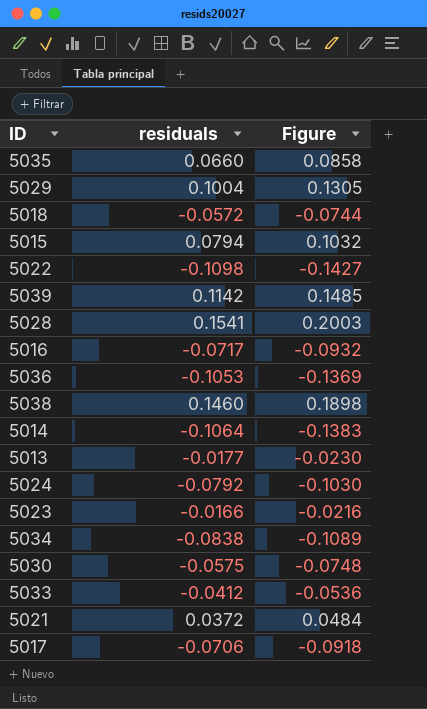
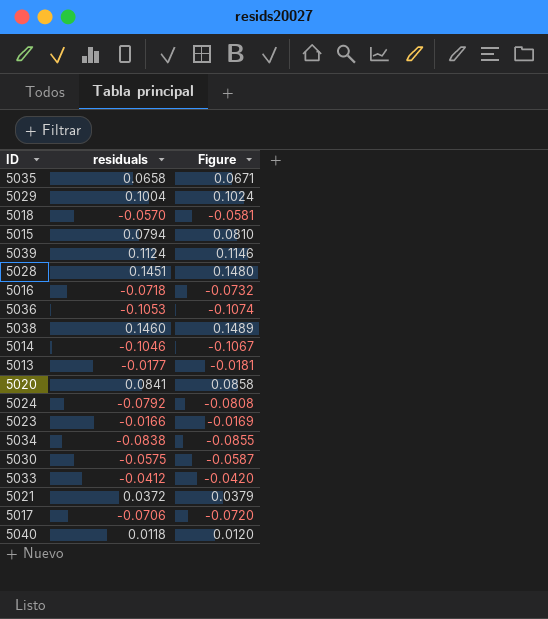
column Figure | formula: [residuals] * 1.3 -> [residuals] * 1.02
row 5022: -0.1098 | -0.1427 -> none
5035 | residuals: 0.0660 -> 0.0658
5018 | residuals: -0.0572 -> -0.0570
5039 | residuals: 0.1142 -> 0.1124
5028 | residuals: 0.1541 -> 0.1451
5016 | residuals: -0.0717 -> -0.0718
5014 | residuals: -0.1064 -> -0.1046
row 5020: none -> 0.0841 | 0.0858
row 5040: none -> 0.0118 | 0.0120

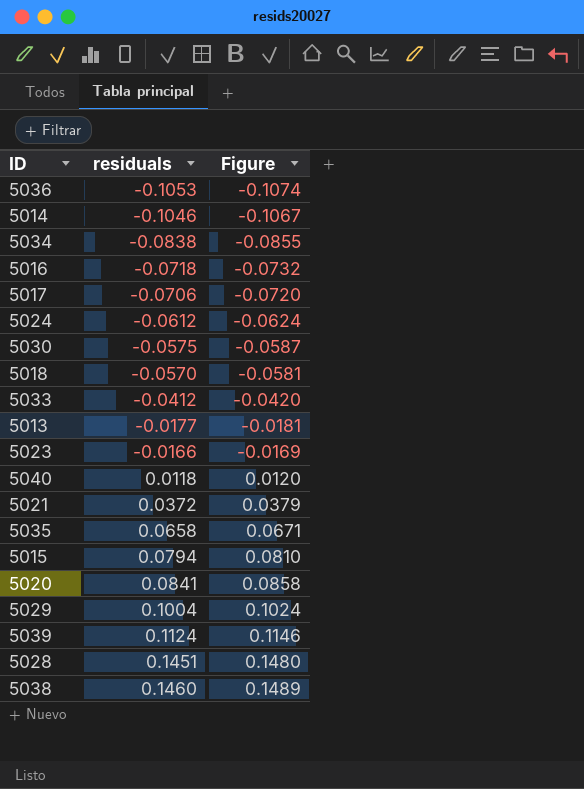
row order: none -> residuals ascending
5024 | residuals: -0.0792 -> -0.0612
5024 | Figure: -0.0808 -> -0.0624

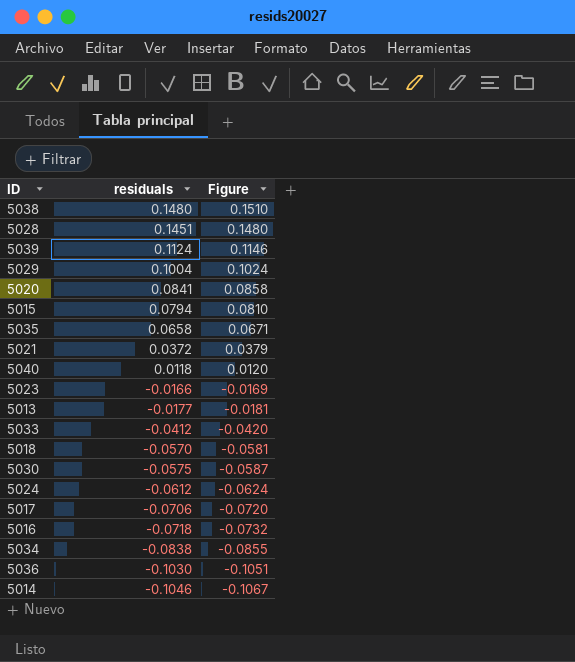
row order: residuals ascending -> residuals descending
5038 | residuals: 0.1460 -> 0.1480
5038 | Figure: 0.1489 -> 0.1510
5036 | residuals: -0.1053 -> -0.1030
5036 | Figure: -0.1074 -> -0.1051

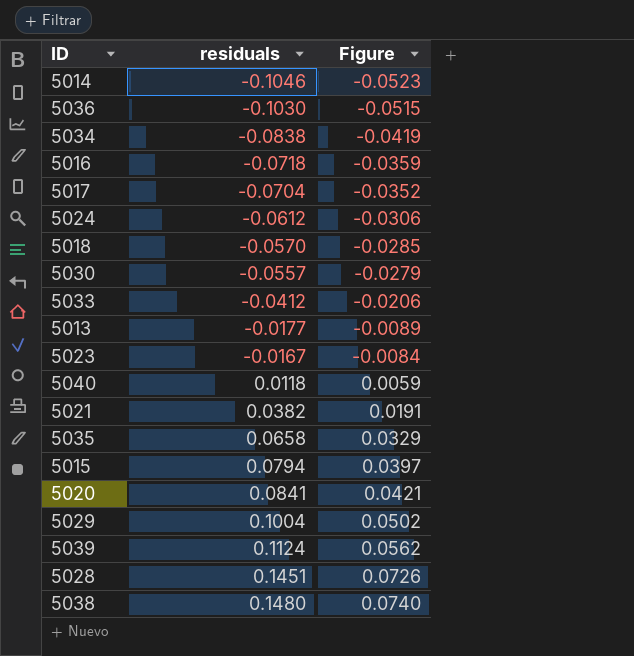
row order: residuals descending -> residuals ascending
column Figure | formula: [residuals] * 1.02 -> [residuals] * 0.5
5017 | residuals: -0.0706 -> -0.0704
5030 | residuals: -0.0575 -> -0.0557
5023 | residuals: -0.0166 -> -0.0167
5021 | residuals: 0.0372 -> 0.0382

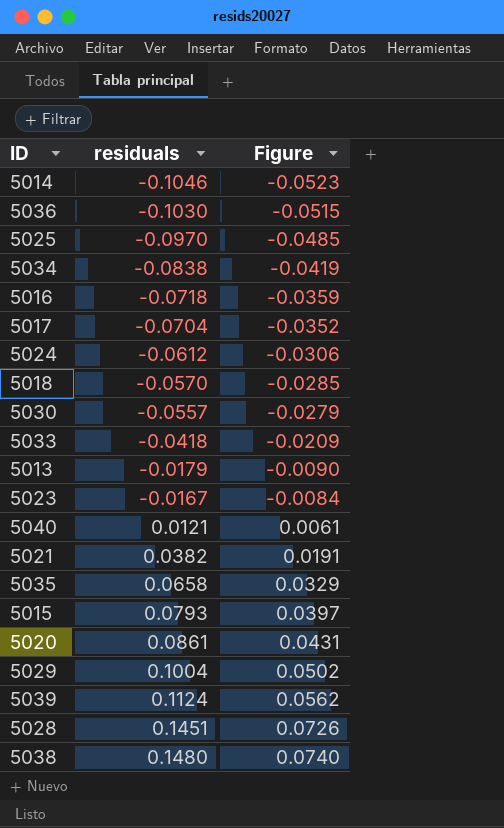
row 5025: none -> -0.0970 | -0.0485
5033 | residuals: -0.0412 -> -0.0418
5033 | Figure: -0.0206 -> -0.0209
5013 | residuals: -0.0177 -> -0.0179
5013 | Figure: -0.0089 -> -0.0090
5040 | residuals: 0.0118 -> 0.0121
5040 | Figure: 0.0059 -> 0.0061
5015 | residuals: 0.0794 -> 0.0793
5020 | residuals: 0.0841 -> 0.0861
5020 | Figure: 0.0421 -> 0.0431

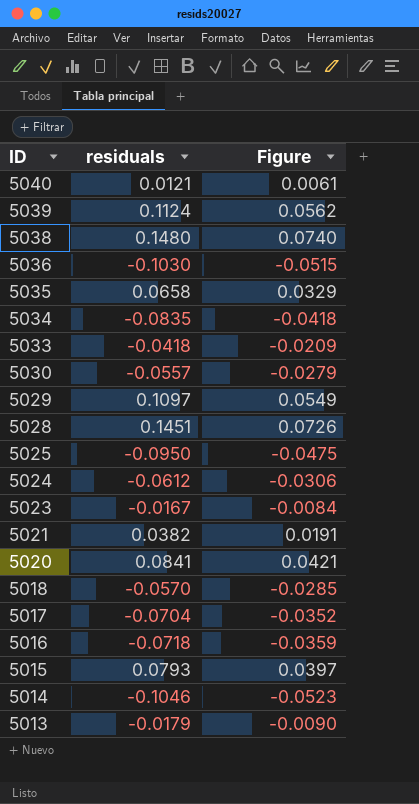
row order: residuals ascending -> ID descending
5034 | residuals: -0.0838 -> -0.0835
5034 | Figure: -0.0419 -> -0.0418
5029 | residuals: 0.1004 -> 0.1097
5029 | Figure: 0.0502 -> 0.0549
5025 | residuals: -0.0970 -> -0.0950
5025 | Figure: -0.0485 -> -0.0475
5020 | residuals: 0.0861 -> 0.0841
5020 | Figure: 0.0431 -> 0.0421

